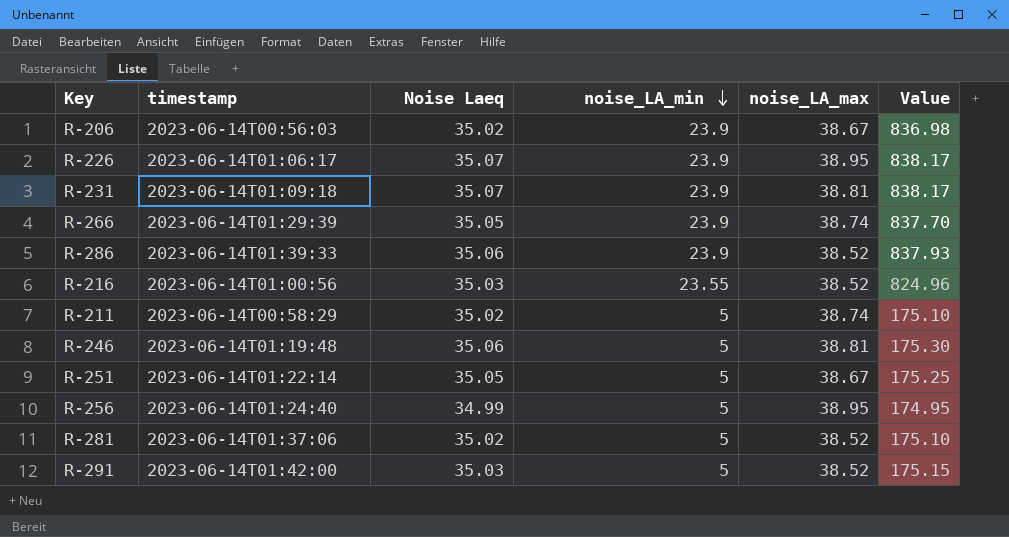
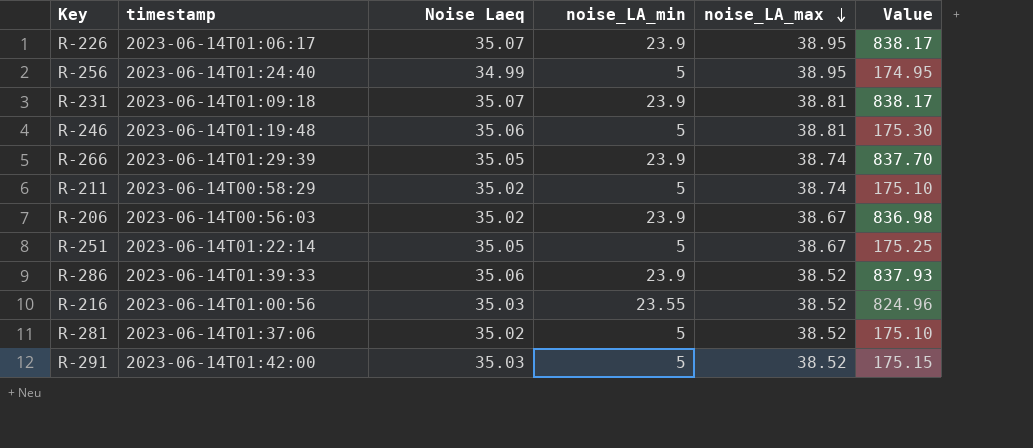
row order: noise_LA_min descending -> noise_LA_max descending

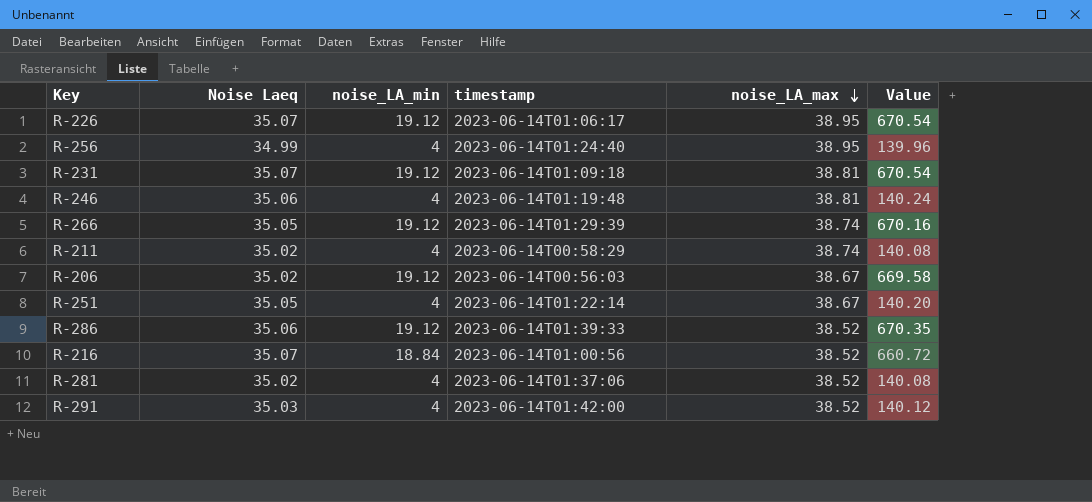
column timestamp | position: 2 -> 4
R-226 | noise_LA_min: 23.9 -> 19.12
R-226 | Value: 838.17 -> 670.54
R-256 | noise_LA_min: 5 -> 4
R-256 | Value: 174.95 -> 139.96
R-231 | noise_LA_min: 23.9 -> 19.12
R-231 | Value: 838.17 -> 670.54
R-246 | noise_LA_min: 5 -> 4
R-246 | Value: 175.30 -> 140.24
R-266 | noise_LA_min: 23.9 -> 19.12
R-266 | Value: 837.70 -> 670.16
R-211 | noise_LA_min: 5 -> 4
R-211 | Value: 175.10 -> 140.08
R-206 | noise_LA_min: 23.9 -> 19.12
R-206 | Value: 836.98 -> 669.58
R-251 | noise_LA_min: 5 -> 4
R-251 | Value: 175.25 -> 140.20
R-286 | noise_LA_min: 23.9 -> 19.12
R-286 | Value: 837.93 -> 670.35
R-216 | Noise Laeq: 35.03 -> 35.07
R-216 | noise_LA_min: 23.55 -> 18.84
R-216 | Value: 824.96 -> 660.72
R-281 | noise_LA_min: 5 -> 4
R-281 | Value: 175.10 -> 140.08
R-291 | noise_LA_min: 5 -> 4
R-291 | Value: 175.15 -> 140.12

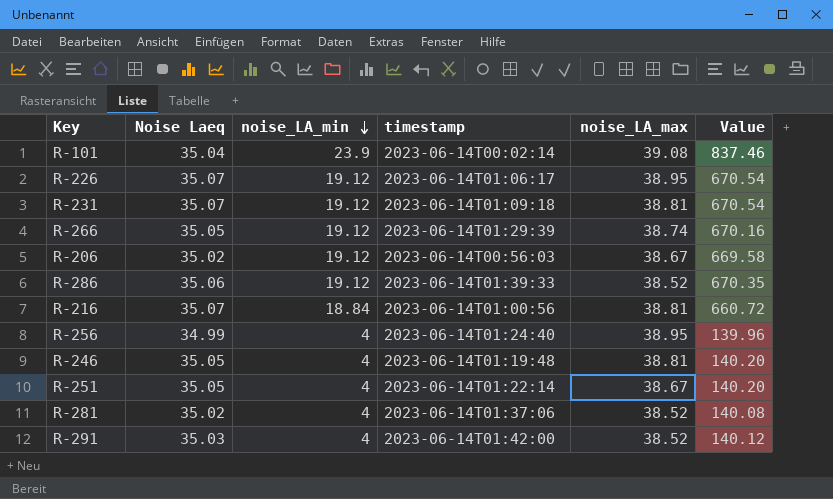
row order: noise_LA_max descending -> noise_LA_min descending
row R-211: 35.02 | 4 | 2023-06-14T00:58:29 | 38.74 | 140.08 -> none
row R-101: none -> 35.04 | 23.9 | 2023-06-14T00:02:14 | 39.08 | 837.46
R-216 | noise_LA_max: 38.52 -> 38.81
R-246 | Noise Laeq: 35.06 -> 35.05
R-246 | Value: 140.24 -> 140.20

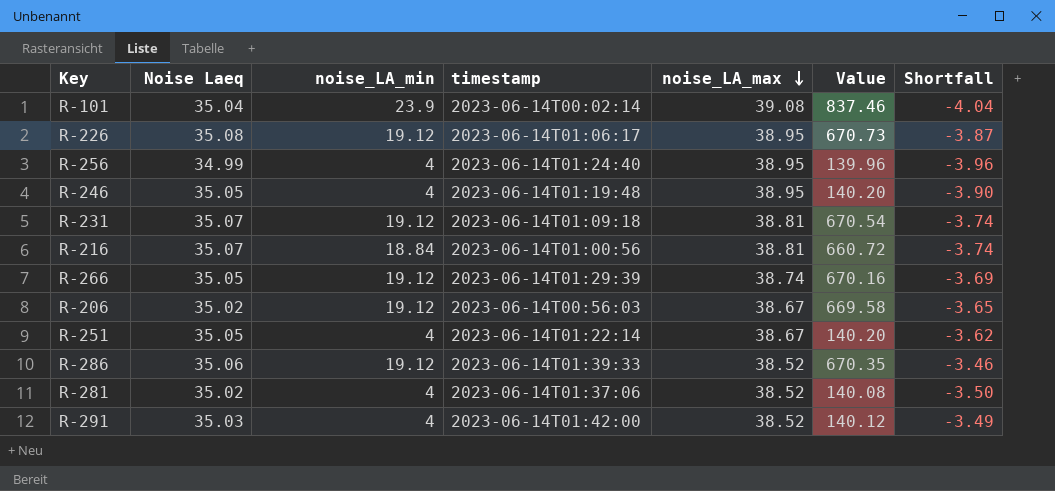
row order: noise_LA_min descending -> noise_LA_max descending
column Shortfall | formula: none -> [Noise Laeq] - [noise_LA_max]
R-226 | Noise Laeq: 35.07 -> 35.08
R-226 | Value: 670.54 -> 670.73
R-246 | noise_LA_max: 38.81 -> 38.95

